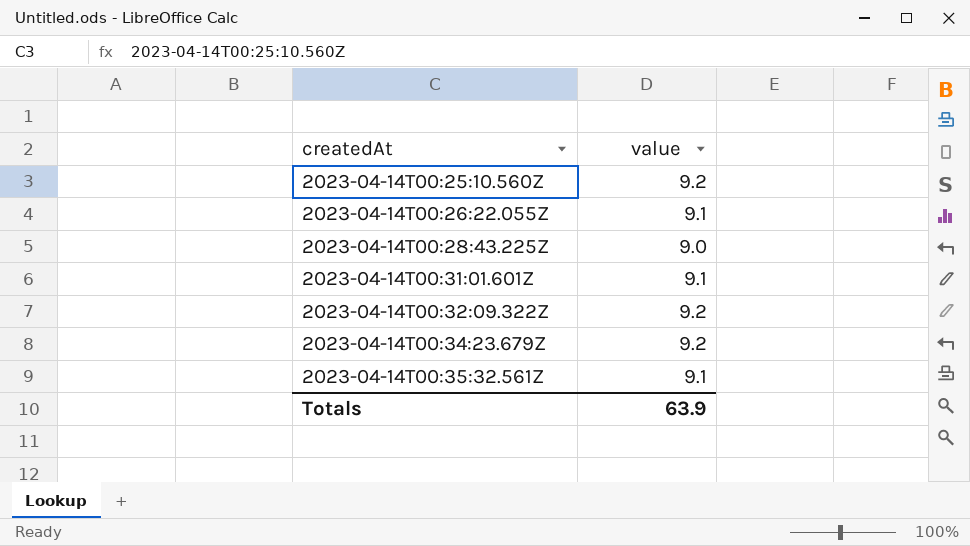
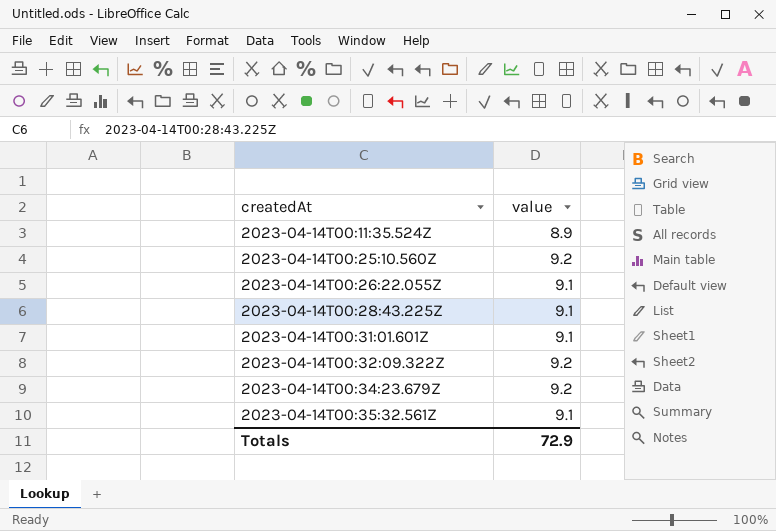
row 2023-04-14T00:11:35.524Z: none -> 8.9
2023-04-14T00:28:43.225Z | value: 9.0 -> 9.1
Totals | value: 63.9 -> 72.9

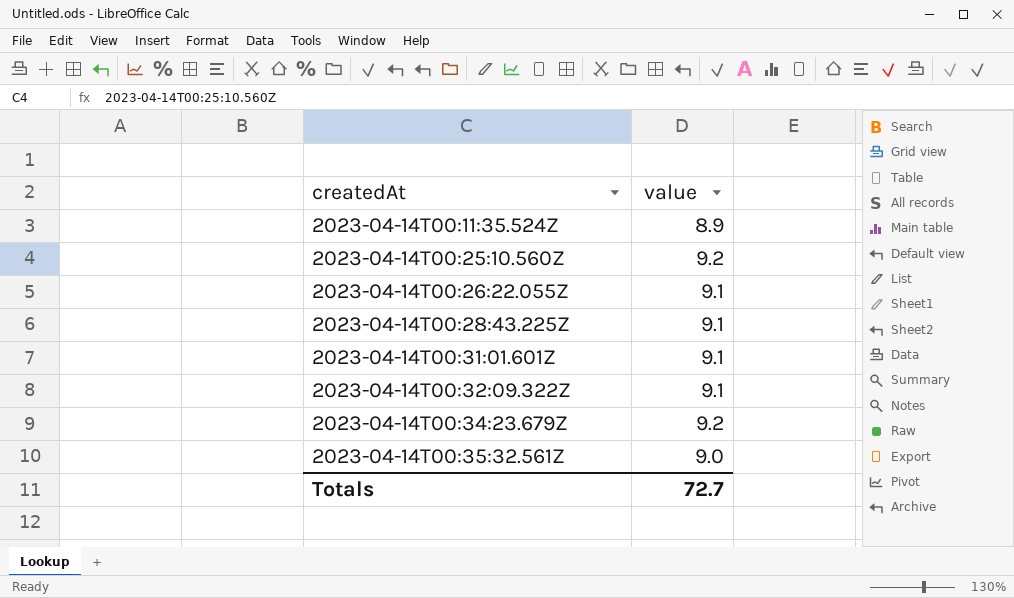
2023-04-14T00:32:09.322Z | value: 9.2 -> 9.1
2023-04-14T00:35:32.561Z | value: 9.1 -> 9.0
Totals | value: 72.9 -> 72.7

